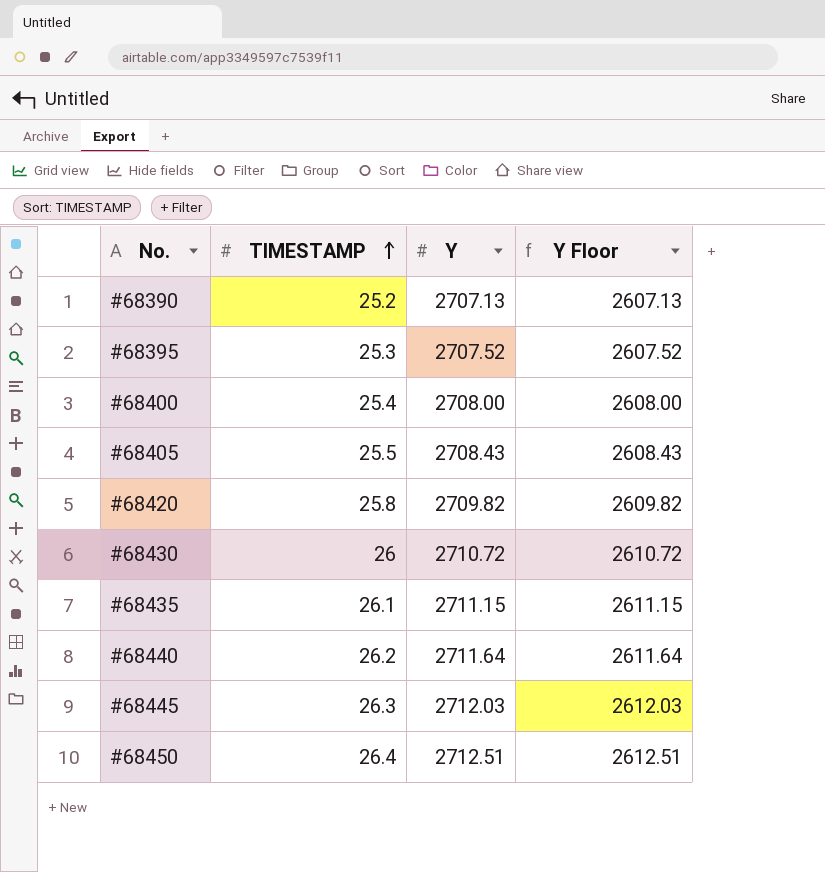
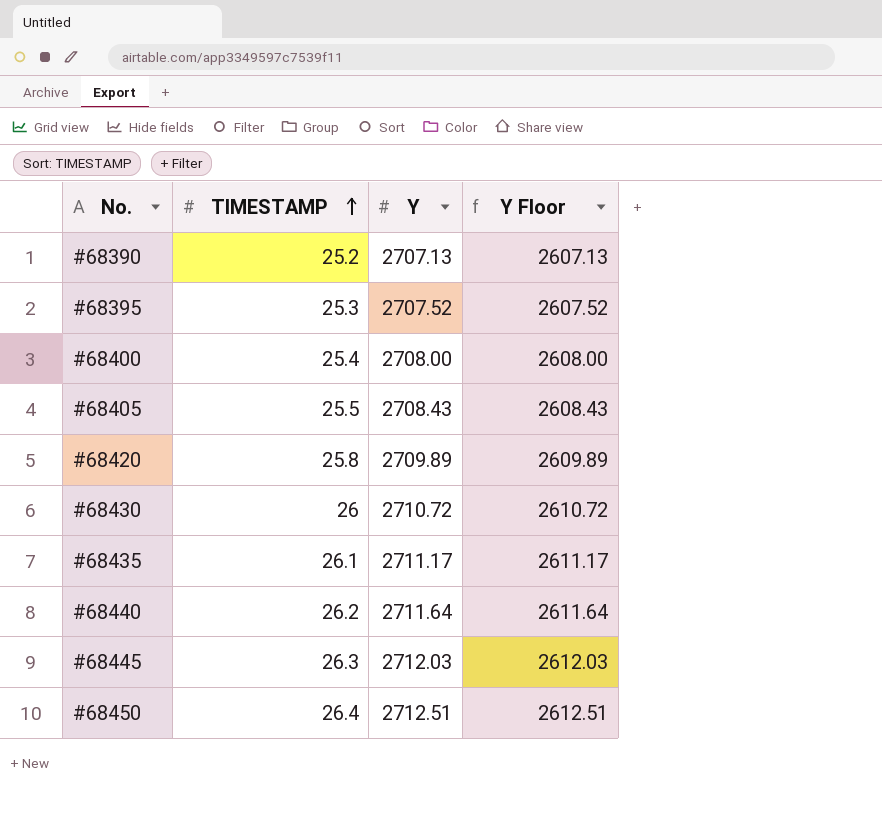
#68420 | Y: 2709.82 -> 2709.89
#68420 | Y Floor: 2609.82 -> 2609.89
#68435 | Y: 2711.15 -> 2711.17
#68435 | Y Floor: 2611.15 -> 2611.17

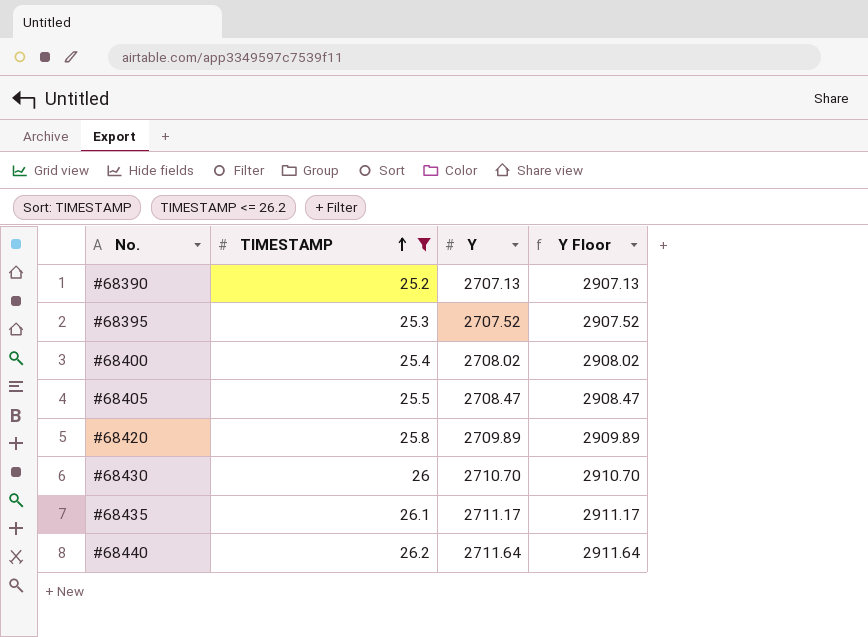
filter: none -> TIMESTAMP <= 26.2
column Y Floor | formula: [Y] - 100 -> [Y] + 200
#68400 | Y: 2708.00 -> 2708.02
#68405 | Y: 2708.43 -> 2708.47
#68430 | Y: 2710.72 -> 2710.70

